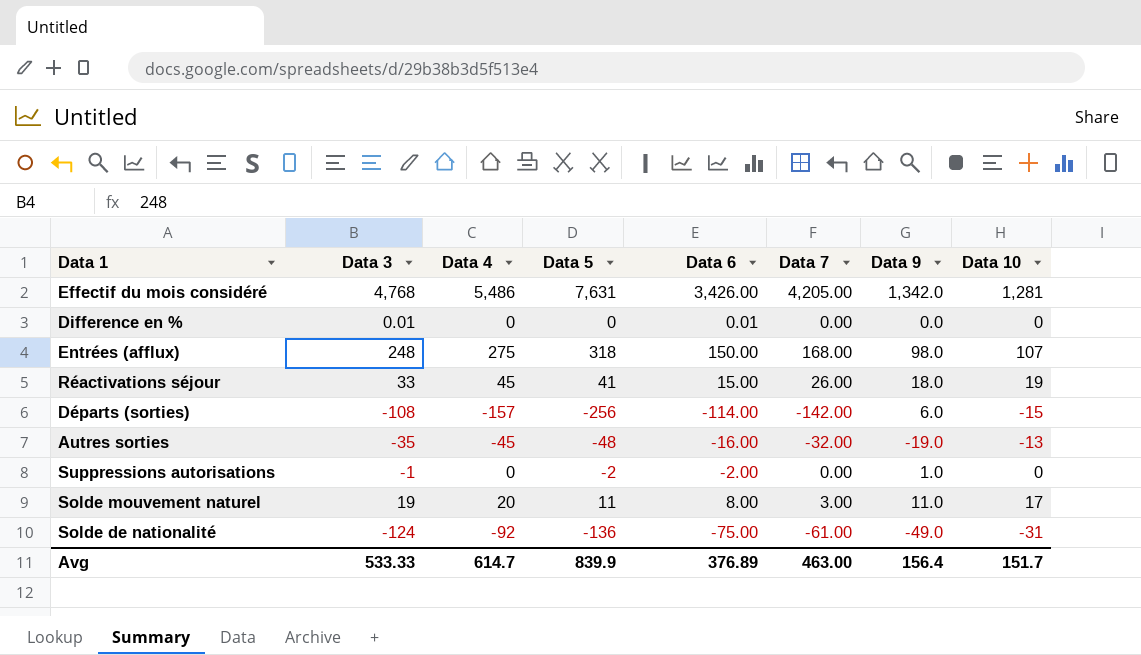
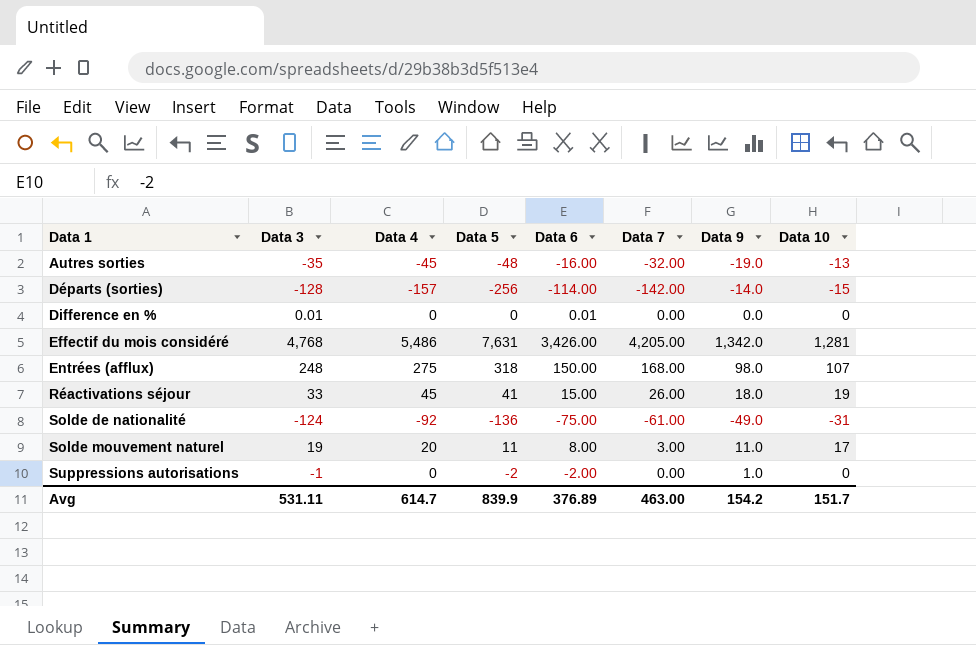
row order: none -> Data 1 ascending
Départs (sorties) | Data 3: -108 -> -128
Départs (sorties) | Data 9: 6.0 -> -14.0
Avg | Data 3: 533.33 -> 531.11
Avg | Data 9: 156.4 -> 154.2

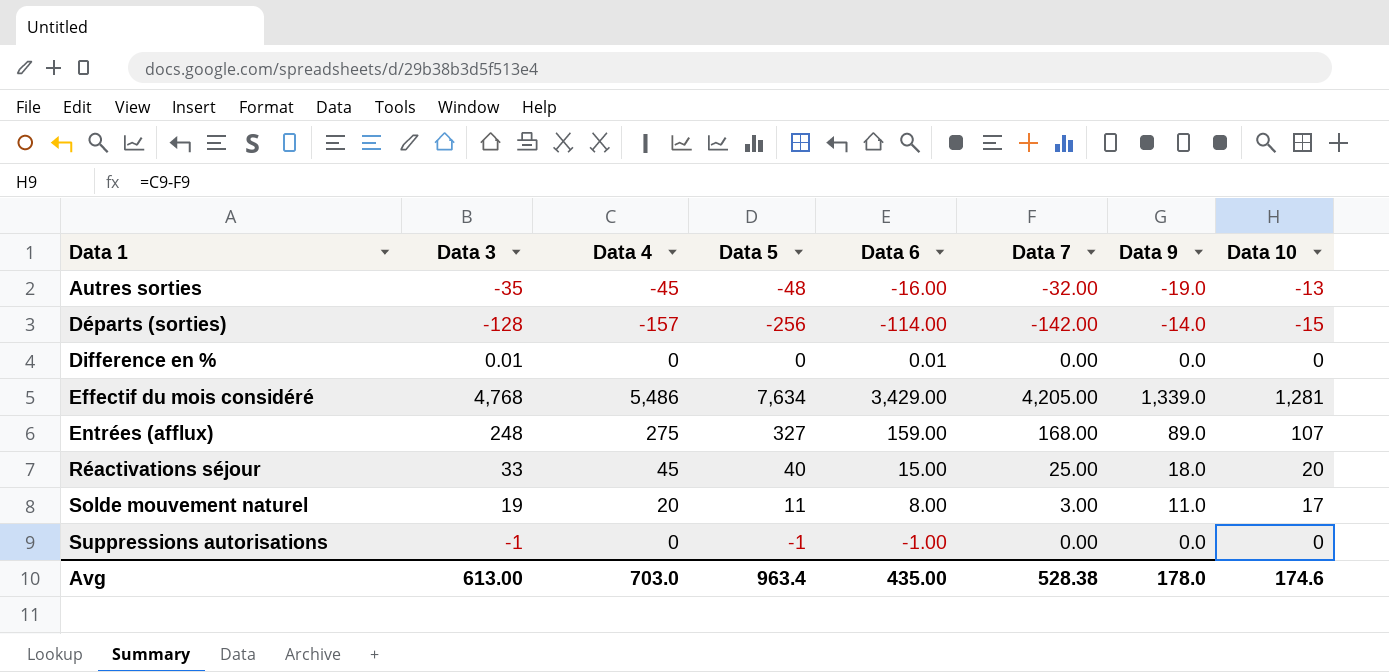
row Solde de nationalité: -124 | -92 | -136 | -75.00 | -61.00 | -49.0 | -31 -> none
Effectif du mois considéré | Data 5: 7,631 -> 7,634
Effectif du mois considéré | Data 6: 3,426.00 -> 3,429.00
Effectif du mois considéré | Data 9: 1,342.0 -> 1,339.0
Entrées (afflux) | Data 5: 318 -> 327
Entrées (afflux) | Data 6: 150.00 -> 159.00
Entrées (afflux) | Data 9: 98.0 -> 89.0
Réactivations séjour | Data 5: 41 -> 40
Réactivations séjour | Data 7: 26.00 -> 25.00
Réactivations séjour | Data 10: 19 -> 20
Suppressions autorisations | Data 5: -2 -> -1
Suppressions autorisations | Data 6: -2.00 -> -1.00
Suppressions autorisations | Data 9: 1.0 -> 0.0
Avg | Data 3: 531.11 -> 613.00
Avg | Data 4: 614.7 -> 703.0
Avg | Data 5: 839.9 -> 963.4
Avg | Data 6: 376.89 -> 435.00
Avg | Data 7: 463.00 -> 528.38
Avg | Data 9: 154.2 -> 178.0
Avg | Data 10: 151.7 -> 174.6

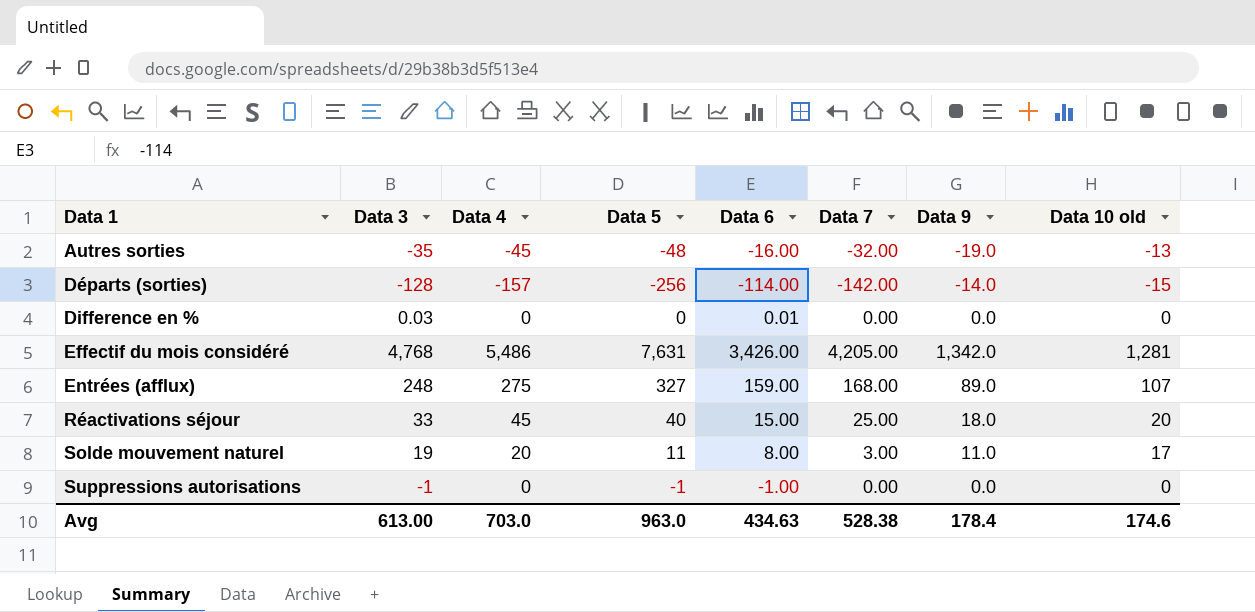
column name: Data 10 -> Data 10 old
Difference en % | Data 3: 0.01 -> 0.03
Effectif du mois considéré | Data 5: 7,634 -> 7,631
Effectif du mois considéré | Data 6: 3,429.00 -> 3,426.00
Effectif du mois considéré | Data 9: 1,339.0 -> 1,342.0
Avg | Data 5: 963.4 -> 963.0
Avg | Data 6: 435.00 -> 434.63
Avg | Data 9: 178.0 -> 178.4

